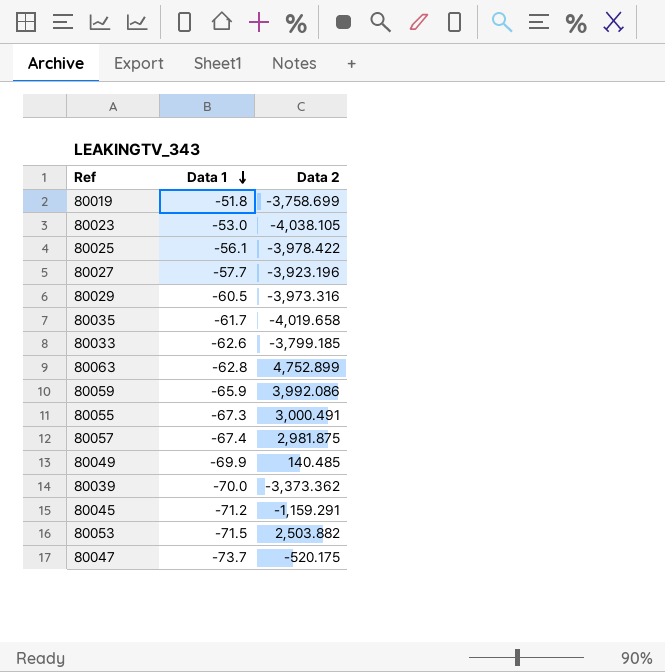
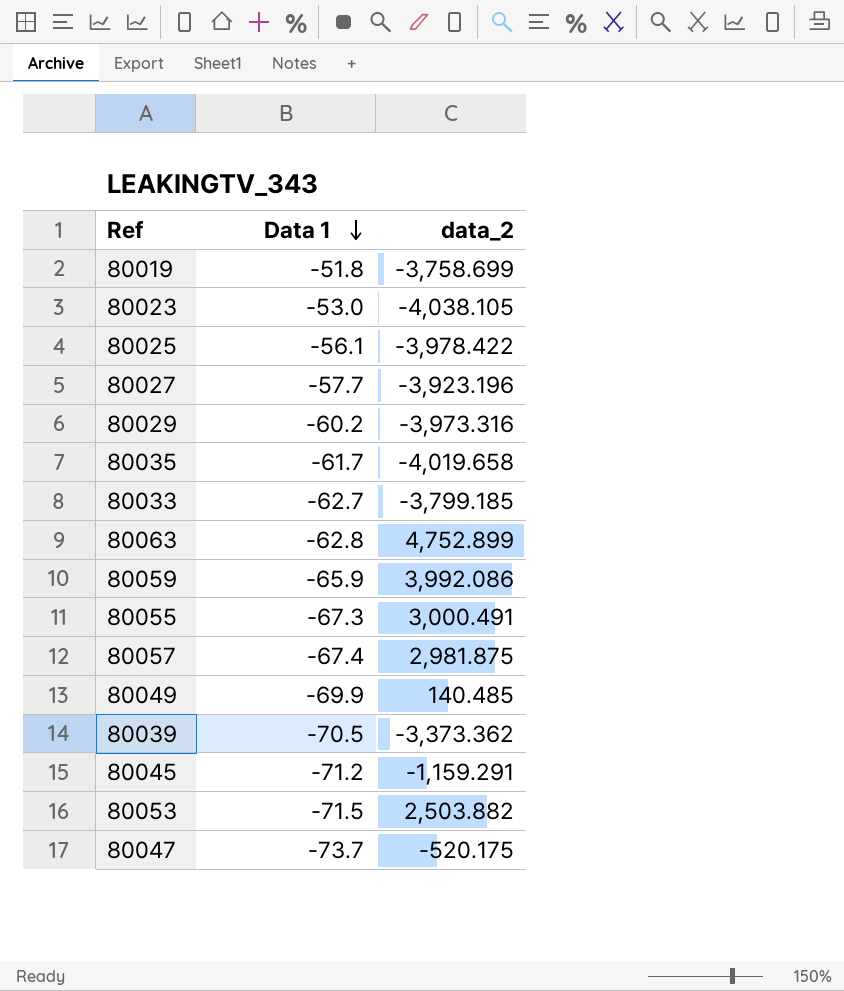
column name: Data 2 -> data_2
80029 | Data 1: -60.5 -> -60.2
80033 | Data 1: -62.6 -> -62.7
80039 | Data 1: -70.0 -> -70.5

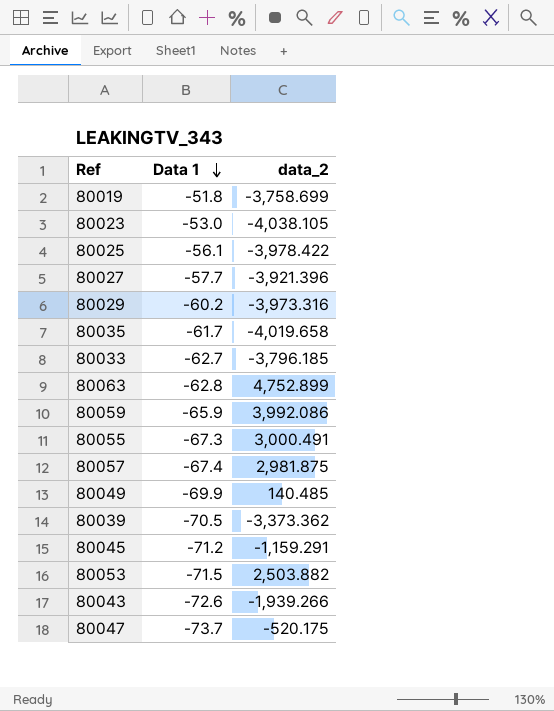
80027 | data_2: -3,923.196 -> -3,921.396
80033 | data_2: -3,799.185 -> -3,796.185
row 80043: none -> -72.6 | -1,939.266

